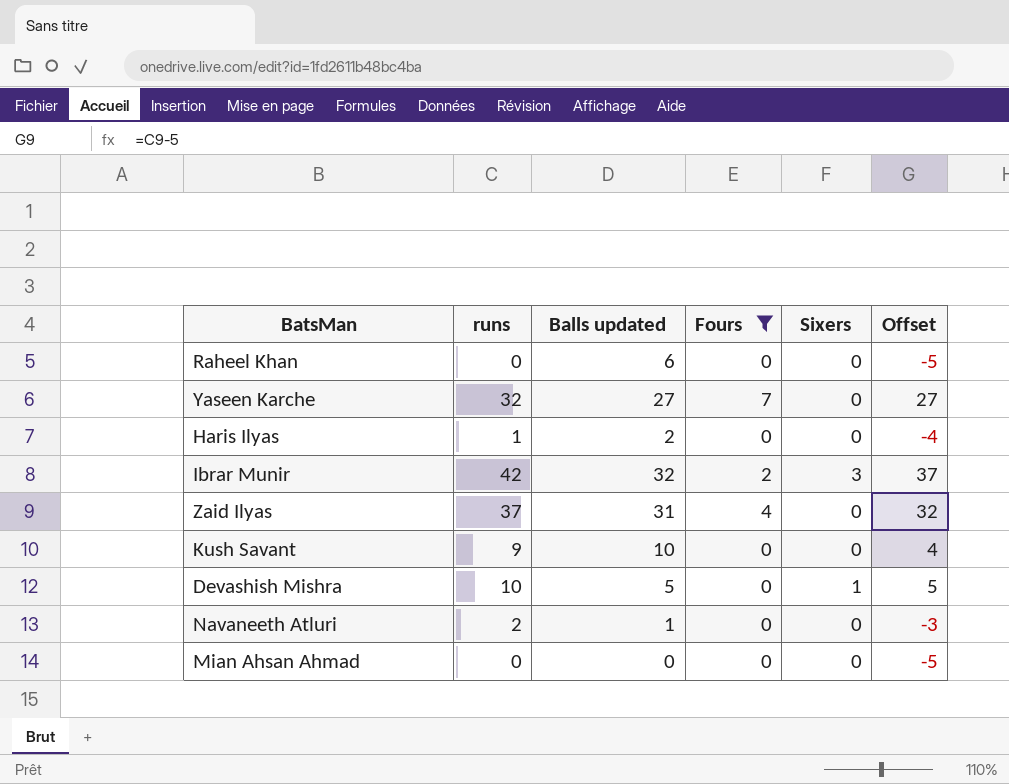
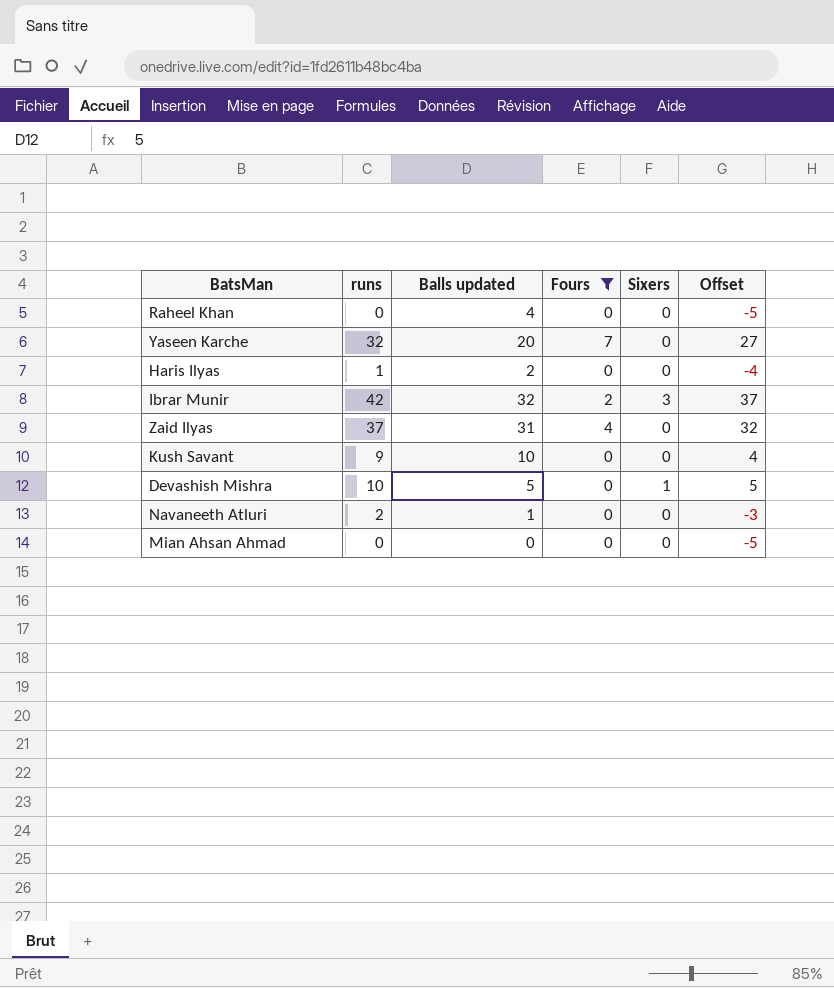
Raheel Khan | Balls updated: 6 -> 4
Yaseen Karche | Balls updated: 27 -> 20

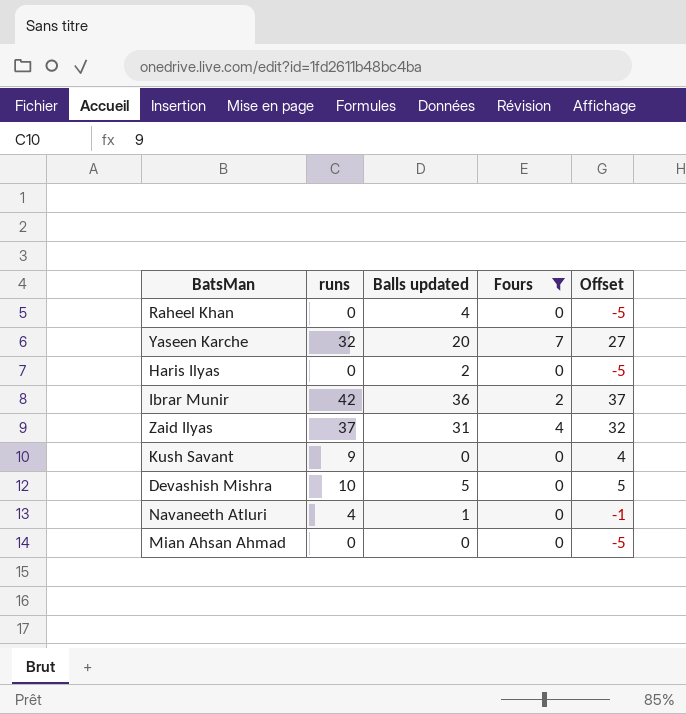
column Sixers | position: 5 -> none
Haris Ilyas | runs: 1 -> 0
Haris Ilyas | Offset: -4 -> -5
Ibrar Munir | Balls updated: 32 -> 36
Kush Savant | Balls updated: 10 -> 0
Navaneeth Atluri | runs: 2 -> 4
Navaneeth Atluri | Offset: -3 -> -1

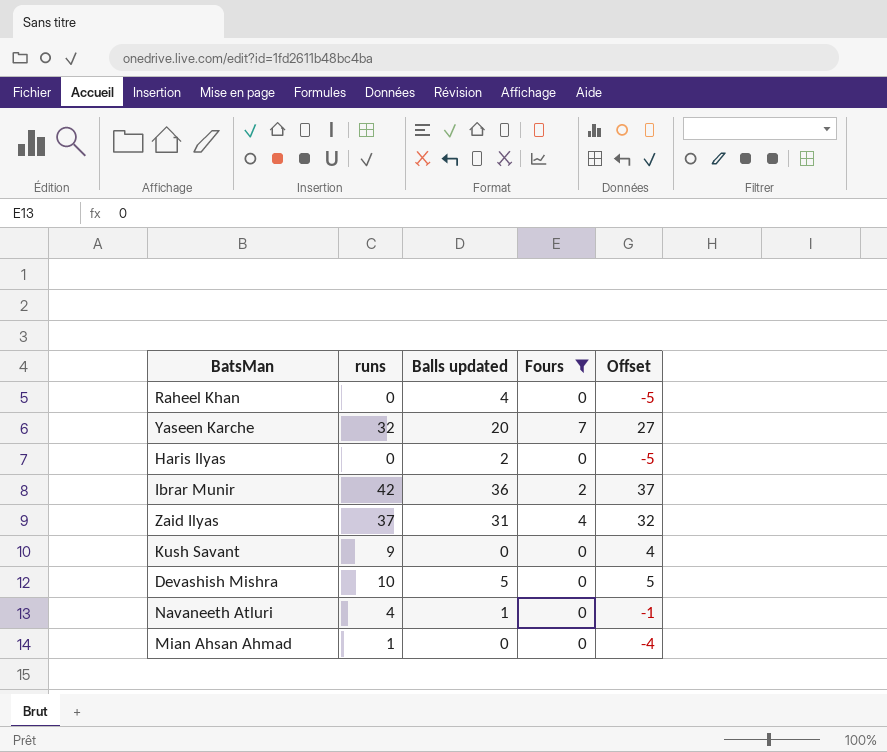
Mian Ahsan Ahmad | runs: 0 -> 1
Mian Ahsan Ahmad | Offset: -5 -> -4

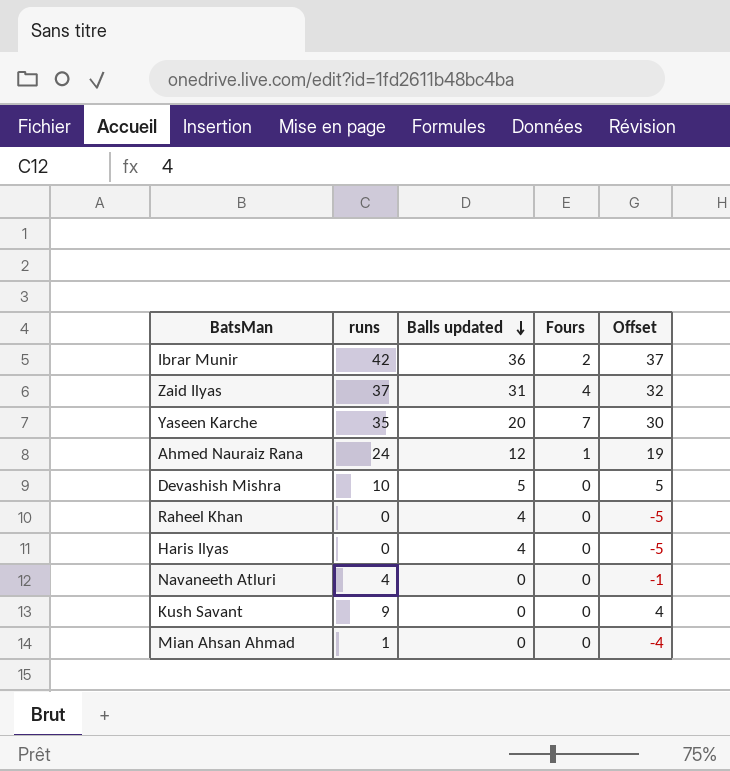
filter: Fours != 1 -> none
row order: none -> Balls updated descending
Yaseen Karche | runs: 32 -> 35
Yaseen Karche | Offset: 27 -> 30
Haris Ilyas | Balls updated: 2 -> 4
Navaneeth Atluri | Balls updated: 1 -> 0

